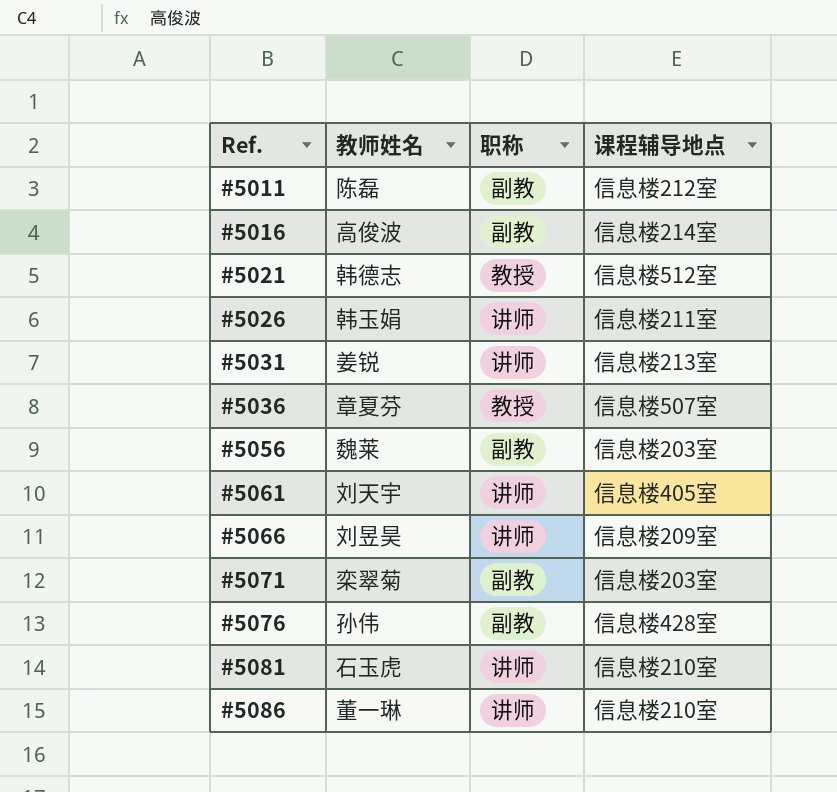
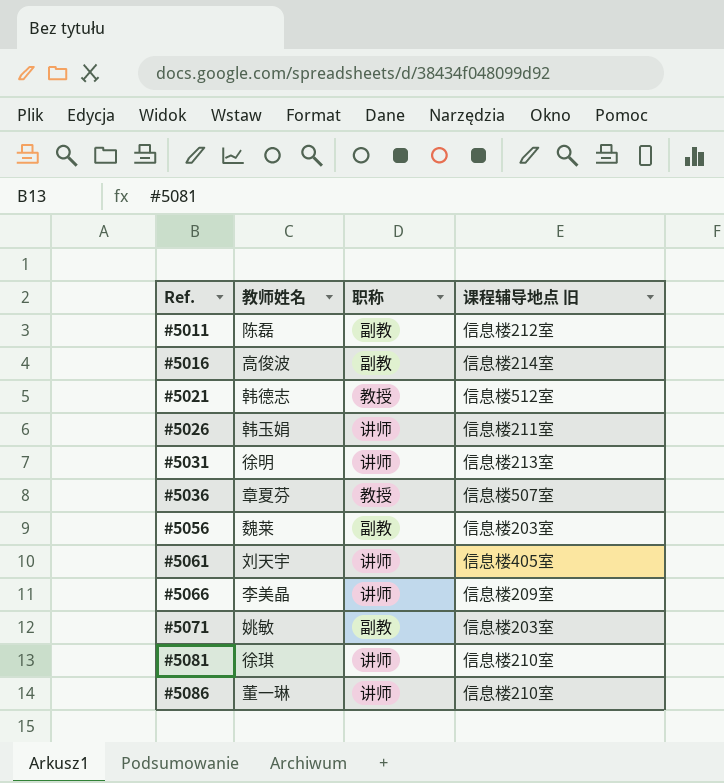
column name: 课程辅导地点 -> 课程辅导地点 旧
row #5076: 孙伟 | 副教 | 信息楼428室 -> none
#5031 | 教师姓名: 姜锐 -> 徐明
#5066 | 教师姓名: 刘昱昊 -> 李美晶
#5071 | 教师姓名: 栾翠菊 -> 姚敏
#5081 | 教师姓名: 石玉虎 -> 徐琪

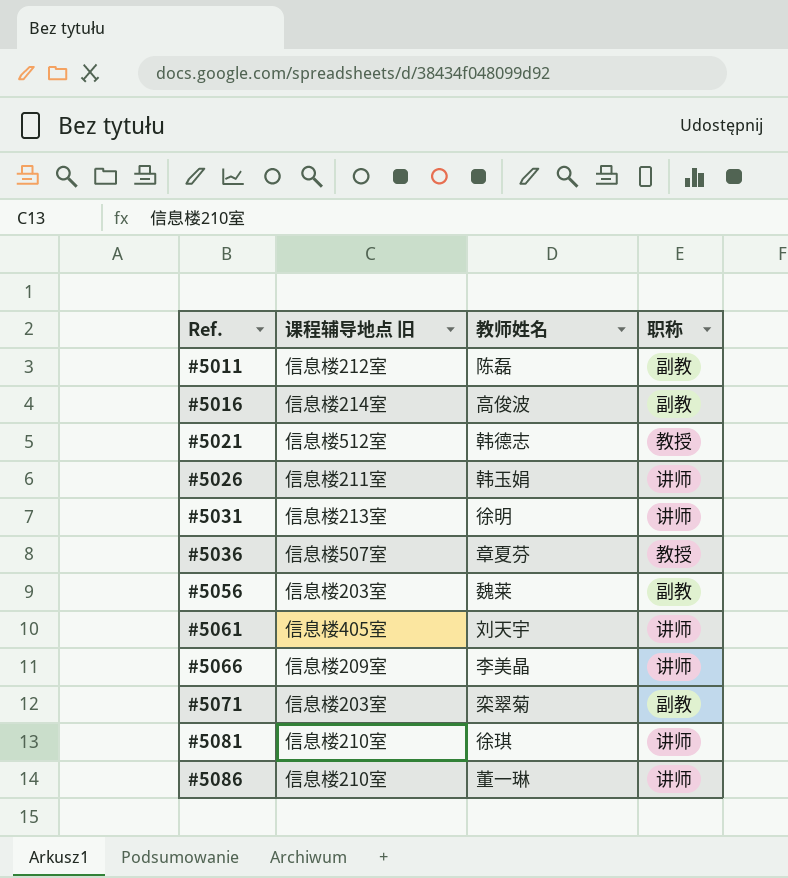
column 课程辅导地点 旧 | position: 4 -> 2
#5071 | 教师姓名: 姚敏 -> 栾翠菊

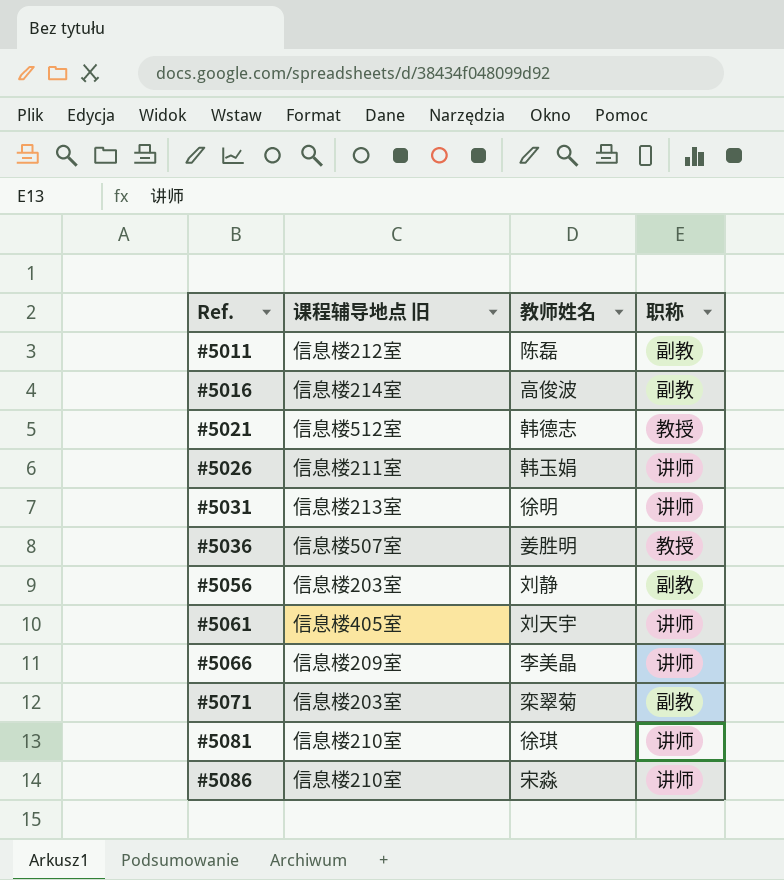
#5036 | 教师姓名: 章夏芬 -> 姜胜明
#5056 | 教师姓名: 魏莱 -> 刘静
#5086 | 教师姓名: 董一琳 -> 宋淼

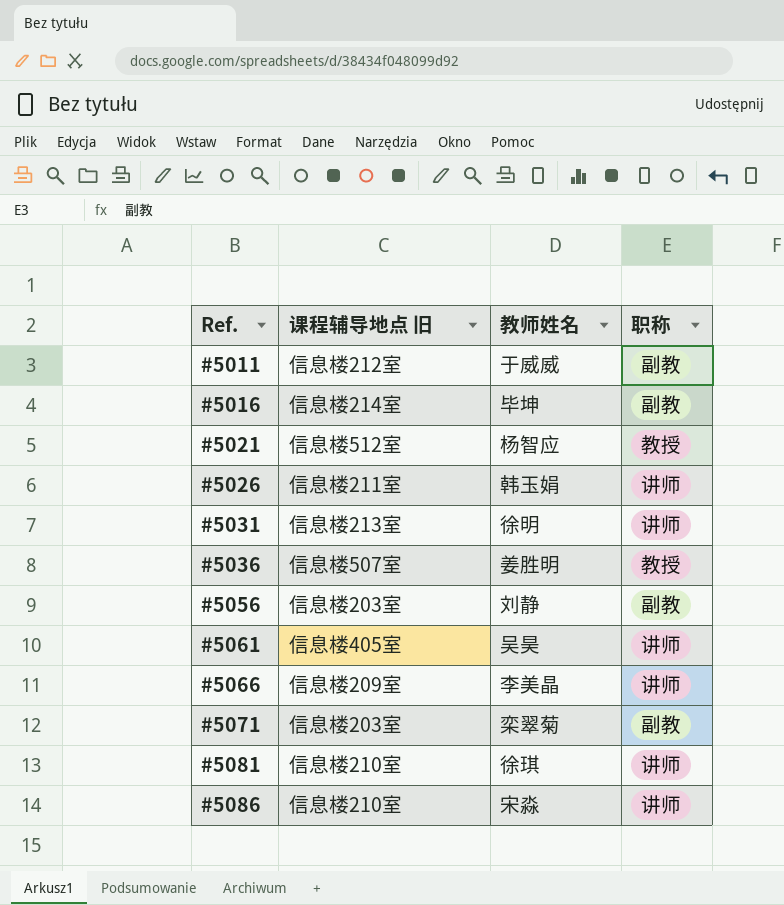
#5011 | 教师姓名: 陈磊 -> 于威威
#5016 | 教师姓名: 高俊波 -> 毕坤
#5021 | 教师姓名: 韩德志 -> 杨智应
#5061 | 教师姓名: 刘天宇 -> 吴昊

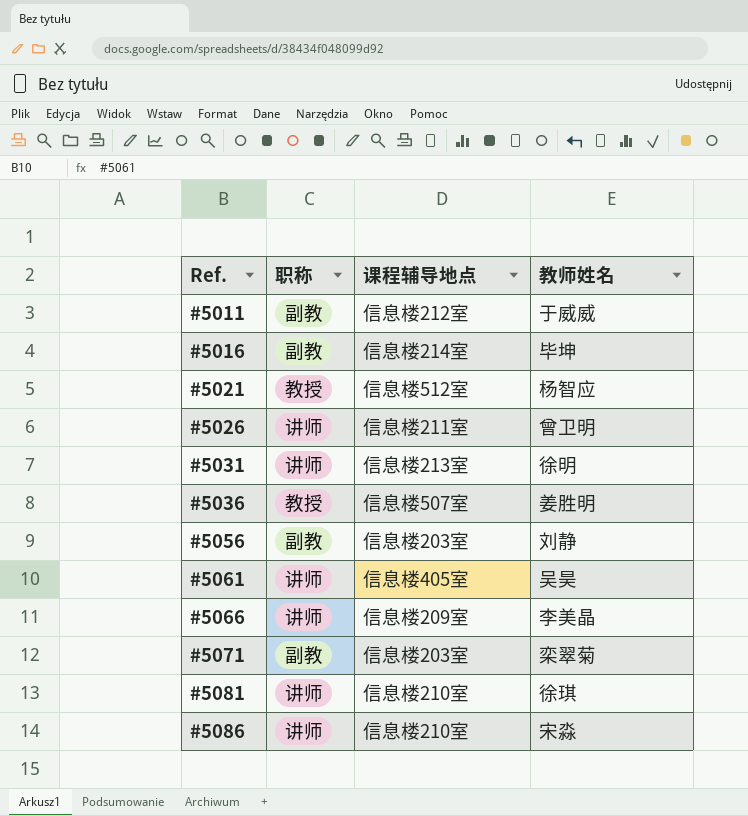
column 职称 | position: 4 -> 2
column name: 课程辅导地点 旧 -> 课程辅导地点
#5026 | 教师姓名: 韩玉娟 -> 曾卫明

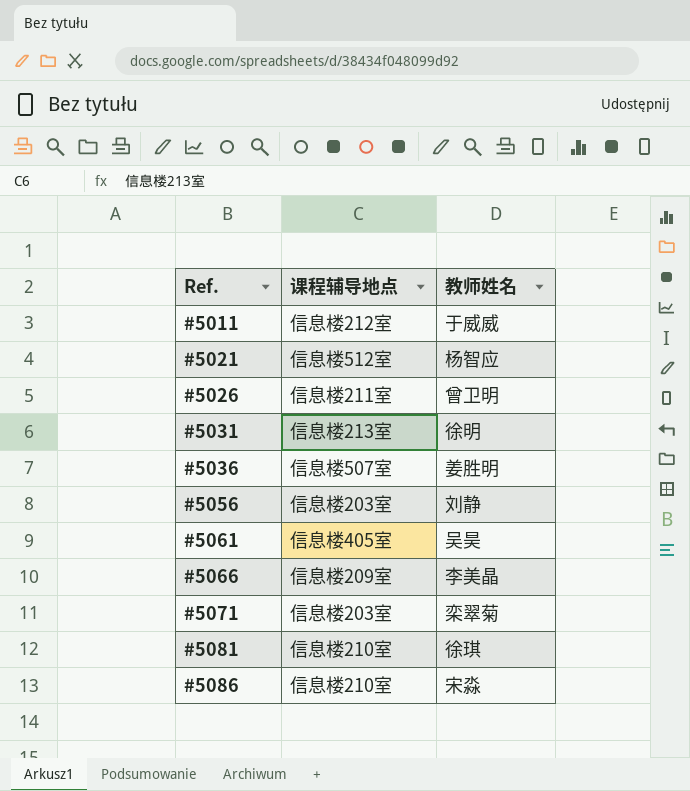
column 职称 | position: 2 -> none
row #5016: 副教 | 信息楼214室 | 毕坤 -> none

